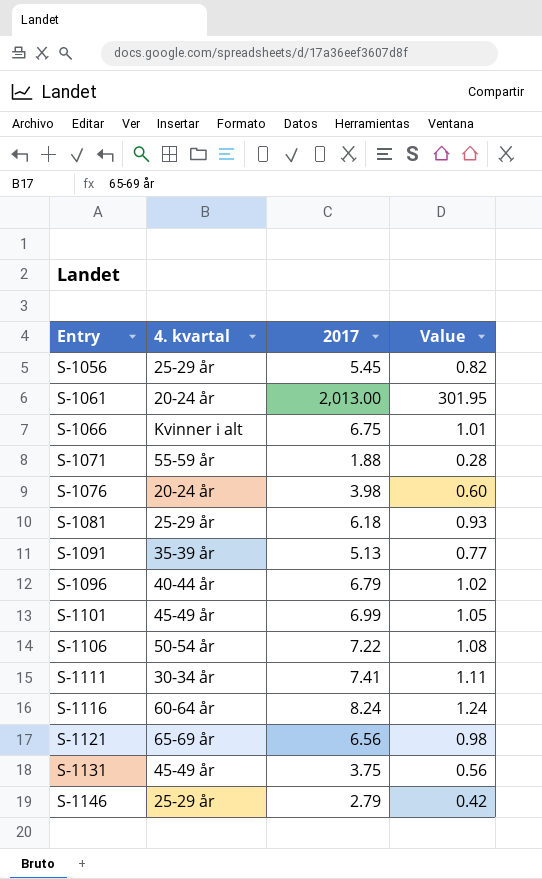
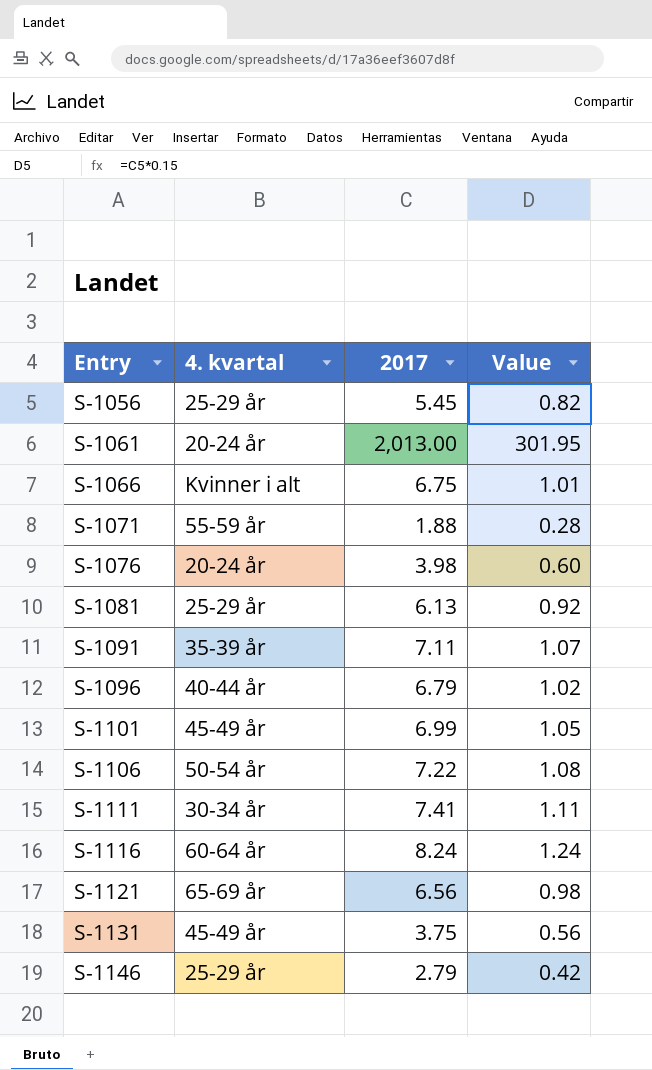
S-1081 | 2017: 6.18 -> 6.13
S-1081 | Value: 0.93 -> 0.92
S-1091 | 2017: 5.13 -> 7.11
S-1091 | Value: 0.77 -> 1.07

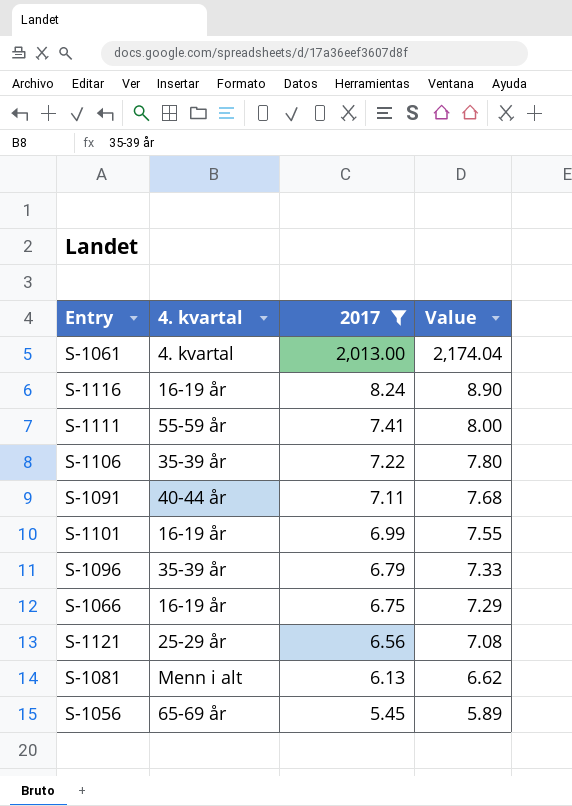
filter: none -> 2017 >= 5.45
row order: Entry ascending -> 2017 descending
column Value | formula: [2017] * 0.15 -> [2017] * 1.08
S-1061 | 4. kvartal: 20-24 år -> 4. kvartal
S-1116 | 4. kvartal: 60-64 år -> 16-19 år
S-1111 | 4. kvartal: 30-34 år -> 55-59 år
S-1106 | 4. kvartal: 50-54 år -> 35-39 år
S-1091 | 4. kvartal: 35-39 år -> 40-44 år
S-1101 | 4. kvartal: 45-49 år -> 16-19 år
S-1096 | 4. kvartal: 40-44 år -> 35-39 år
S-1066 | 4. kvartal: Kvinner i alt -> 16-19 år
S-1121 | 4. kvartal: 65-69 år -> 25-29 år
S-1081 | 4. kvartal: 25-29 år -> Menn i alt
S-1056 | 4. kvartal: 25-29 år -> 65-69 år

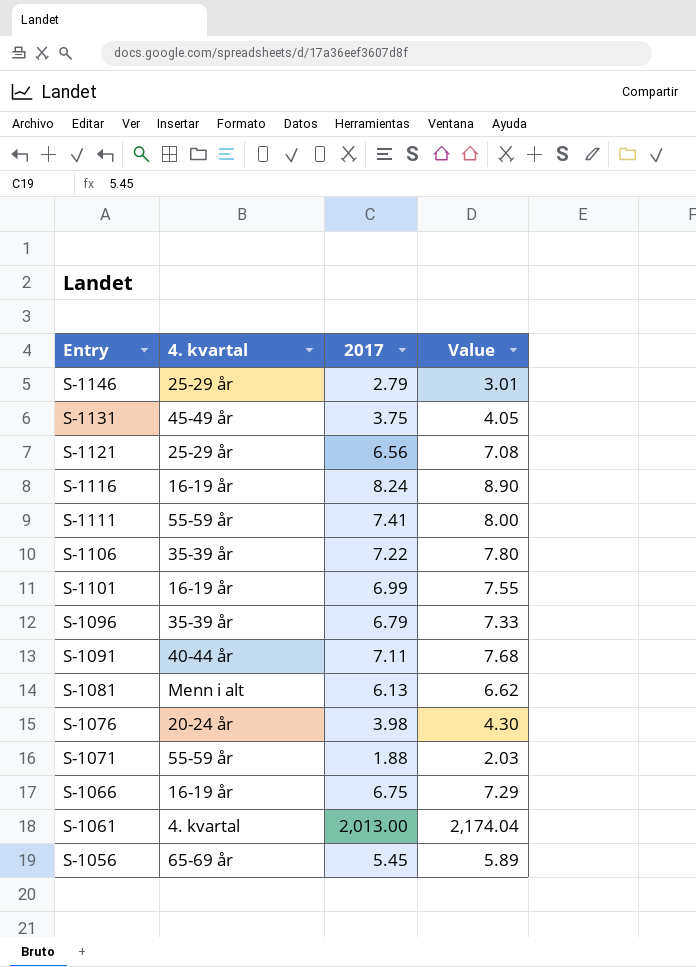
filter: 2017 >= 5.45 -> none
row order: 2017 descending -> Entry descending

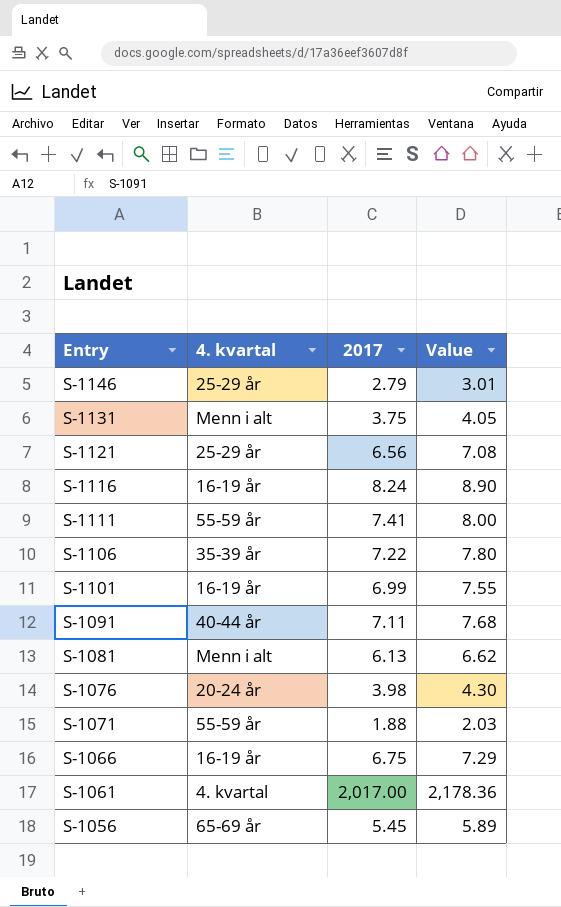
row S-1096: 35-39 år | 6.79 | 7.33 -> none
S-1131 | 4. kvartal: 45-49 år -> Menn i alt
S-1061 | 2017: 2,013.00 -> 2,017.00
S-1061 | Value: 2,174.04 -> 2,178.36

